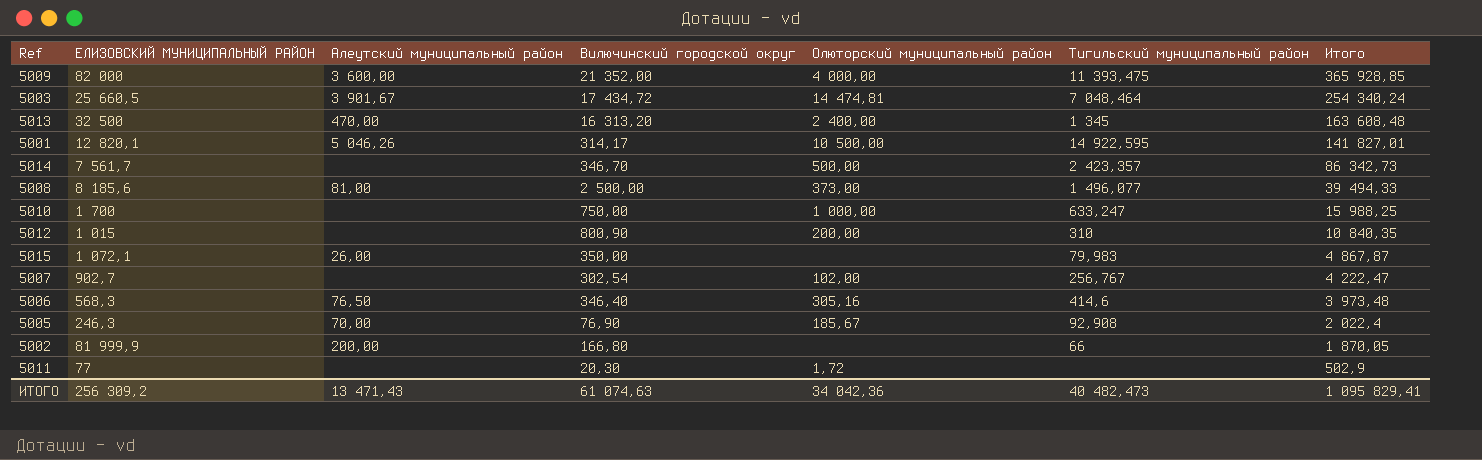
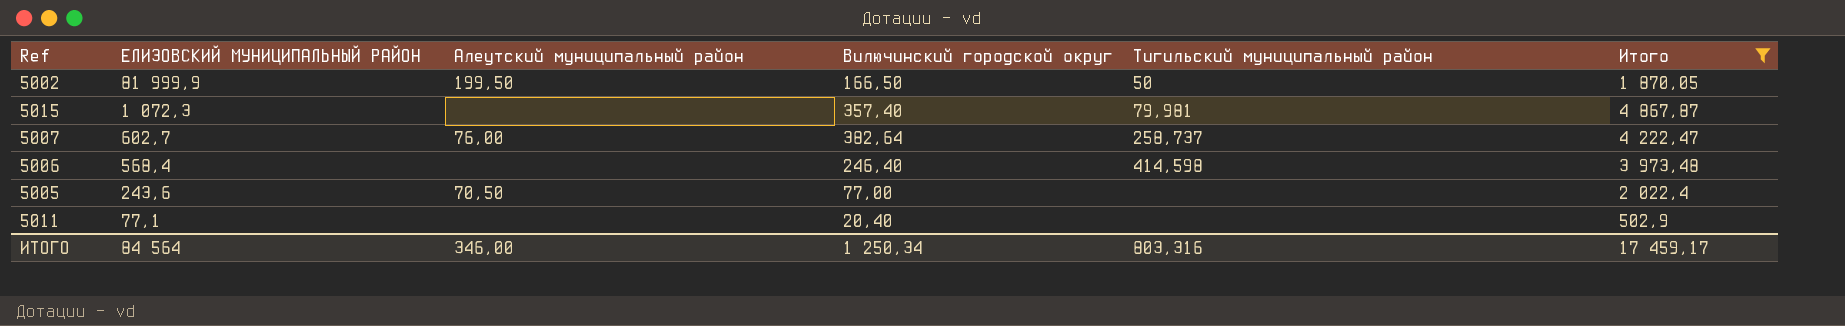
filter: none -> Итого <= 4 867,87
row order: Итого descending -> ЕЛИЗОВСКИЙ МУНИЦИПАЛЬНЫЙ РАЙОН descending
column Олюторский муниципальный район | position: 5 -> none
5002 | Алеутский муниципальный район: 200,00 -> 199,50
5002 | Вилючинский городской округ: 166,80 -> 166,50
5002 | Тигильский муниципальный район: 66 -> 50
5015 | ЕЛИЗОВСКИЙ МУНИЦИПАЛЬНЫЙ РАЙОН: 1 072,1 -> 1 072,3
5015 | Алеутский муниципальный район: 26,00 -> none
5015 | Вилючинский городской округ: 350,00 -> 357,40
5015 | Тигильский муниципальный район: 79,983 -> 79,981
5007 | ЕЛИЗОВСКИЙ МУНИЦИПАЛЬНЫЙ РАЙОН: 902,7 -> 602,7
5007 | Алеутский муниципальный район: none -> 76,00
5007 | Вилючинский городской округ: 302,54 -> 382,64
5007 | Тигильский муниципальный район: 256,767 -> 258,737
5006 | ЕЛИЗОВСКИЙ МУНИЦИПАЛЬНЫЙ РАЙОН: 568,3 -> 568,4
5006 | Алеутский муниципальный район: 76,50 -> none
5006 | Вилючинский городской округ: 346,40 -> 246,40
5006 | Тигильский муниципальный район: 414,6 -> 414,598
5005 | ЕЛИЗОВСКИЙ МУНИЦИПАЛЬНЫЙ РАЙОН: 246,3 -> 243,6
5005 | Алеутский муниципальный район: 70,00 -> 70,50
5005 | Вилючинский городской округ: 76,90 -> 77,00
5005 | Тигильский муниципальный район: 92,908 -> none
5011 | ЕЛИЗОВСКИЙ МУНИЦИПАЛЬНЫЙ РАЙОН: 77 -> 77,1
5011 | Вилючинский городской округ: 20,30 -> 20,40
ИТОГО | ЕЛИЗОВСКИЙ МУНИЦИПАЛЬНЫЙ РАЙОН: 256 309,2 -> 84 564
ИТОГО | Алеутский муниципальный район: 13 471,43 -> 346,00
ИТОГО | Вилючинский городской округ: 61 074,63 -> 1 250,34
ИТОГО | Тигильский муниципальный район: 40 482,473 -> 803,316
ИТОГО | Итого: 1 095 829,41 -> 17 459,17

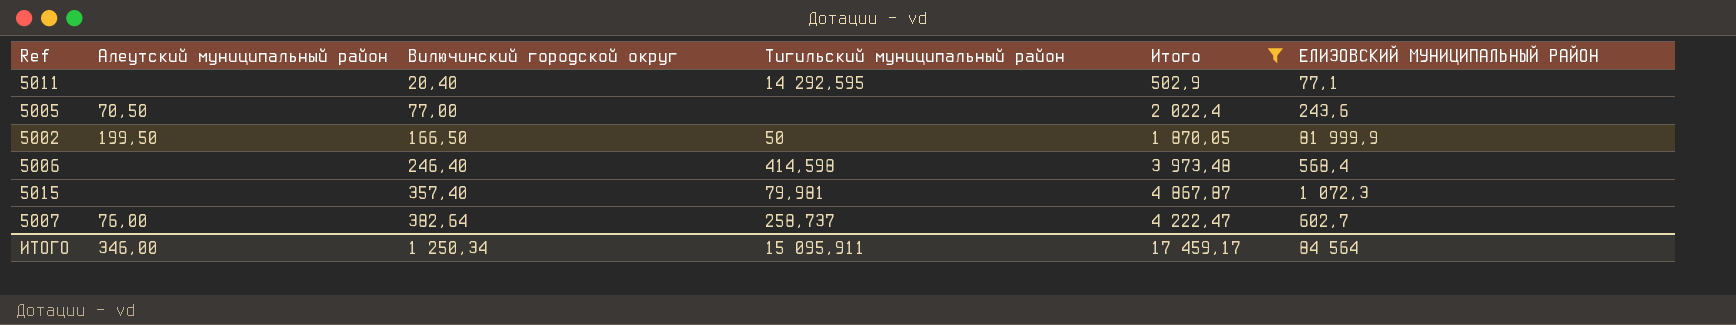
row order: ЕЛИЗОВСКИЙ МУНИЦИПАЛЬНЫЙ РАЙОН descending -> Вилючинский городской округ ascending
column ЕЛИЗОВСКИЙ МУНИЦИПАЛЬНЫЙ РАЙОН | position: 2 -> 6
5011 | Тигильский муниципальный район: none -> 14 292,595
ИТОГО | Тигильский муниципальный район: 803,316 -> 15 095,911

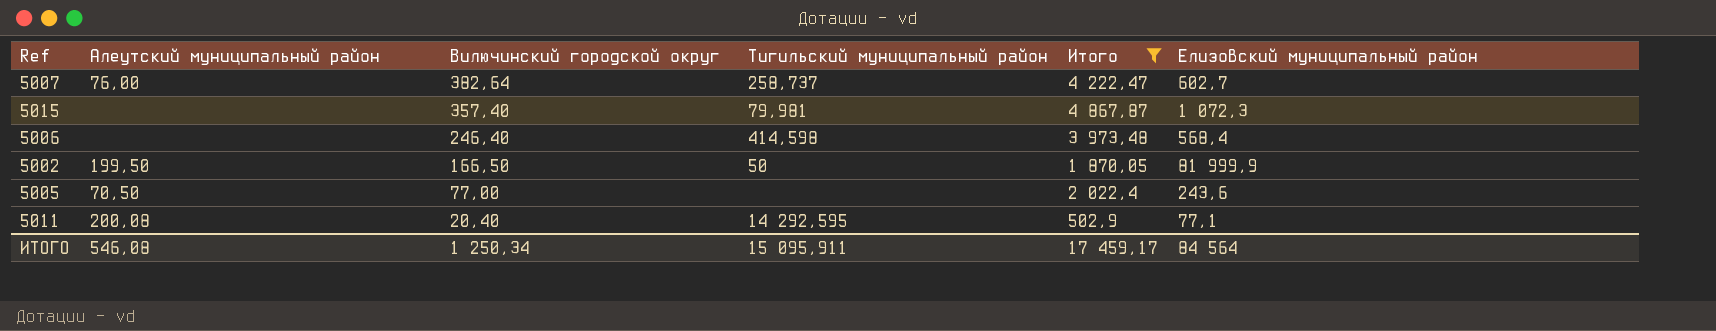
row order: Вилючинский городской округ ascending -> Вилючинский городской округ descending
column name: ЕЛИЗОВСКИЙ МУНИЦИПАЛЬНЫЙ РАЙОН -> Елизовский муниципальный район
5011 | Алеутский муниципальный район: none -> 200,08
ИТОГО | Алеутский муниципальный район: 346,00 -> 546,08

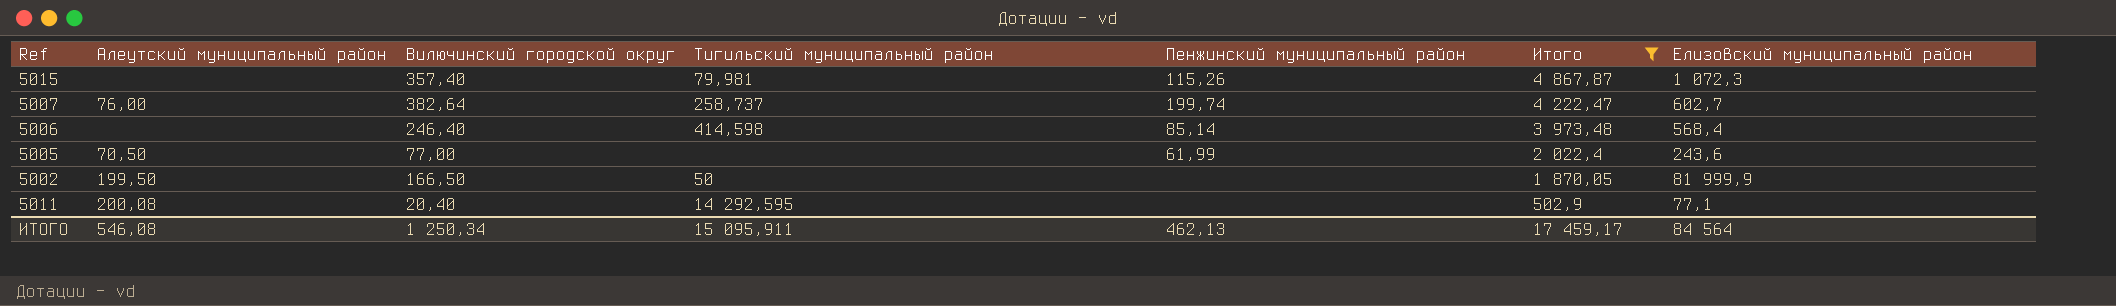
row order: Вилючинский городской округ descending -> Итого descending
column Пенжинский муниципальный район | position: none -> 5

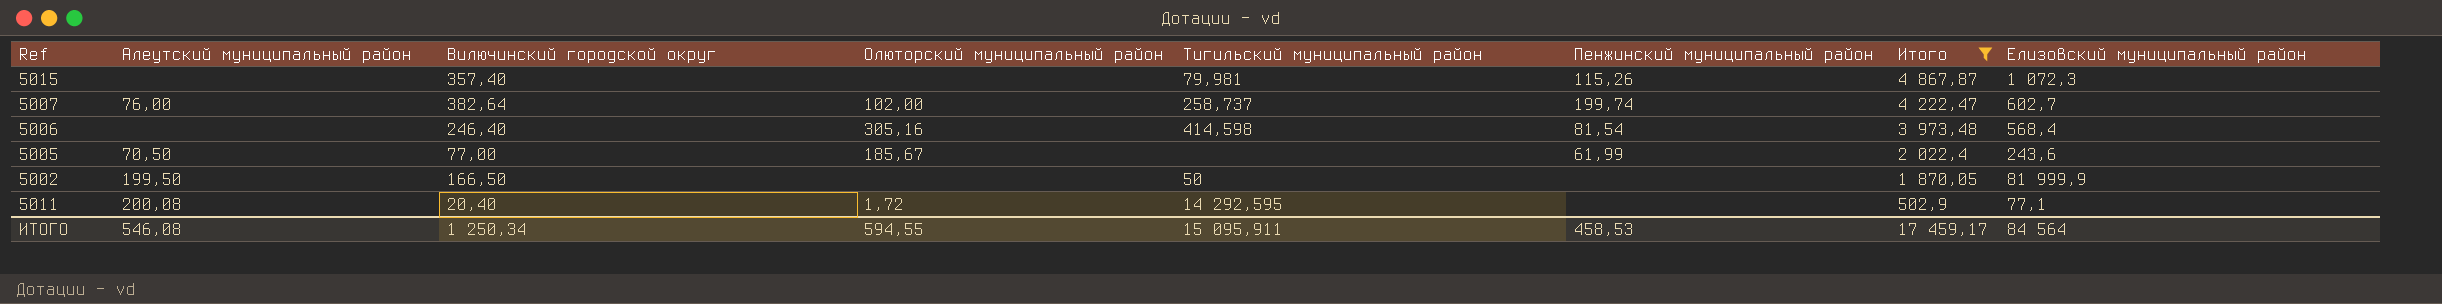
column Олюторский муниципальный район | position: none -> 4
5006 | Пенжинский муниципальный район: 85,14 -> 81,54
ИТОГО | Пенжинский муниципальный район: 462,13 -> 458,53

